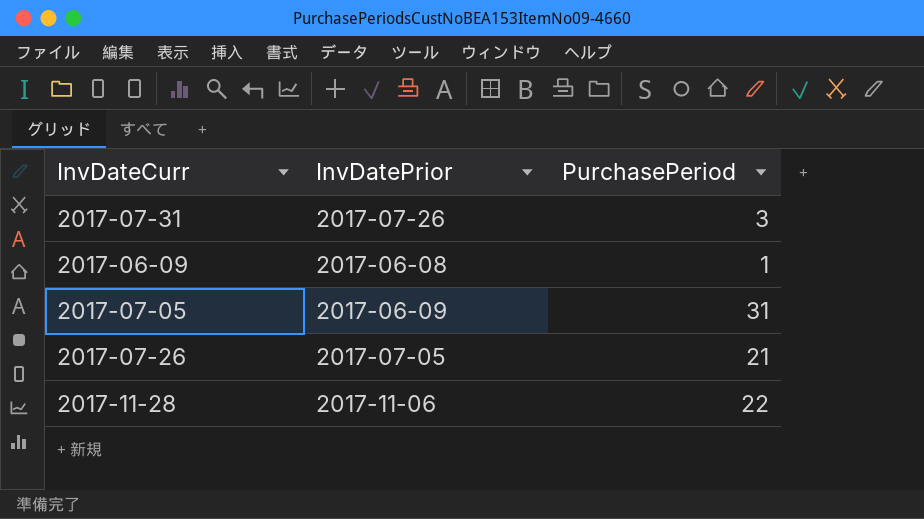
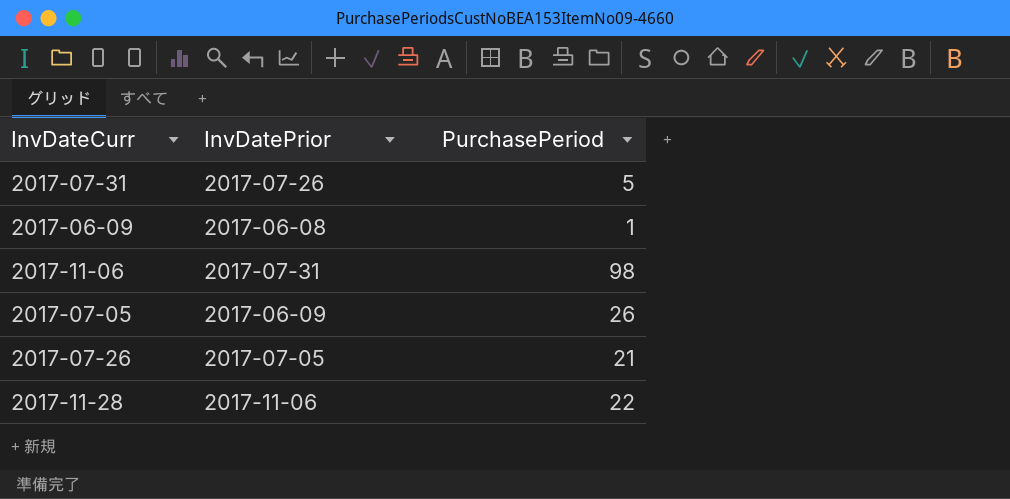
2017-07-31 | PurchasePeriod: 3 -> 5
row 2017-11-06: none -> 2017-07-31 | 98
2017-07-05 | PurchasePeriod: 31 -> 26

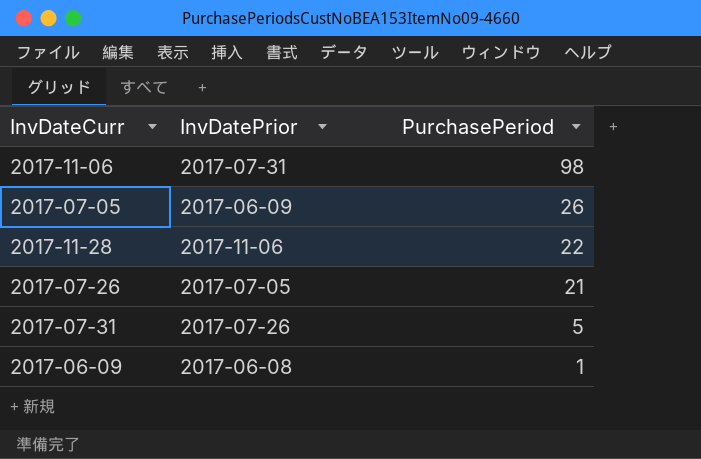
row order: none -> PurchasePeriod descending

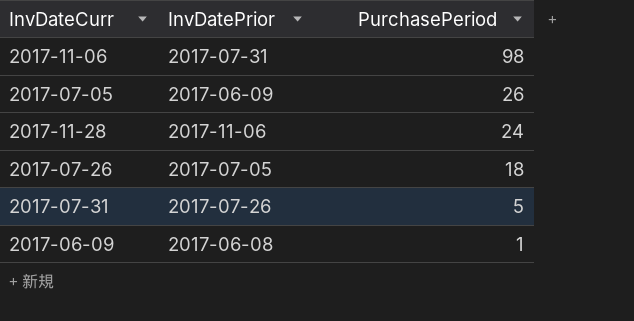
2017-11-28 | PurchasePeriod: 22 -> 24
2017-07-26 | PurchasePeriod: 21 -> 18

